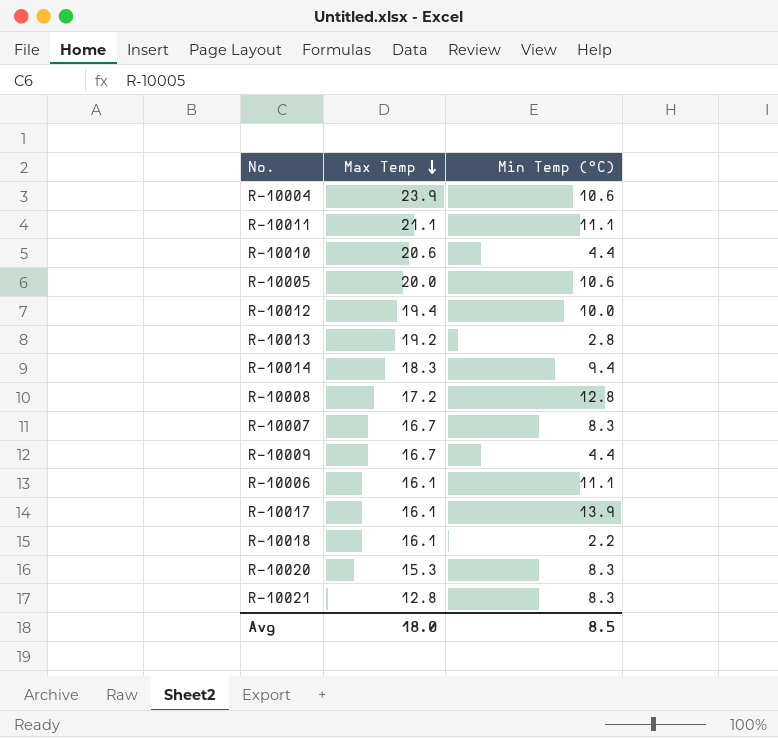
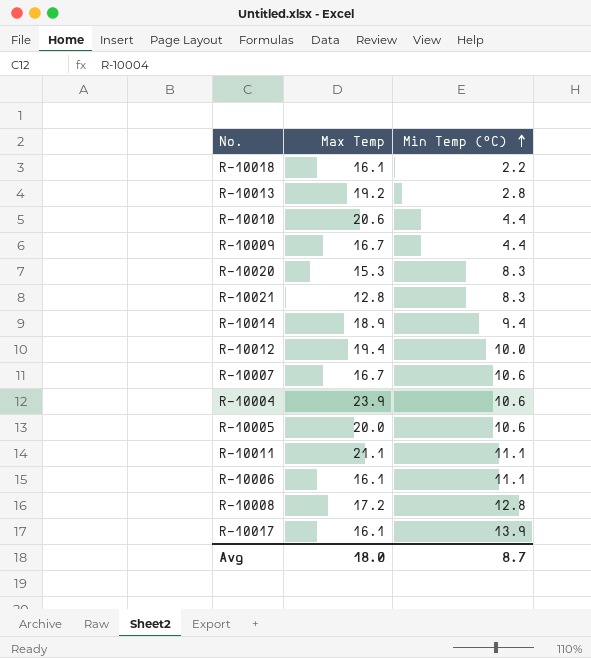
row order: Max Temp descending -> Min Temp (°C) ascending
R-10014 | Max Temp: 18.3 -> 18.9
R-10007 | Min Temp (°C): 8.3 -> 10.6
Avg | Min Temp (°C): 8.5 -> 8.7

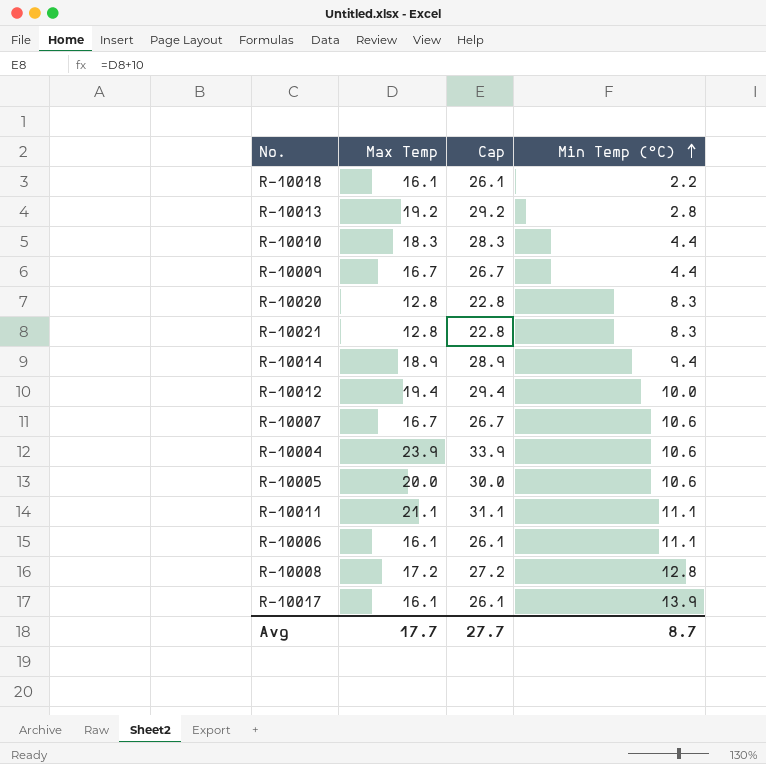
column Cap | formula: none -> [Max Temp] + 10
R-10010 | Max Temp: 20.6 -> 18.3
R-10020 | Max Temp: 15.3 -> 12.8
Avg | Max Temp: 18.0 -> 17.7

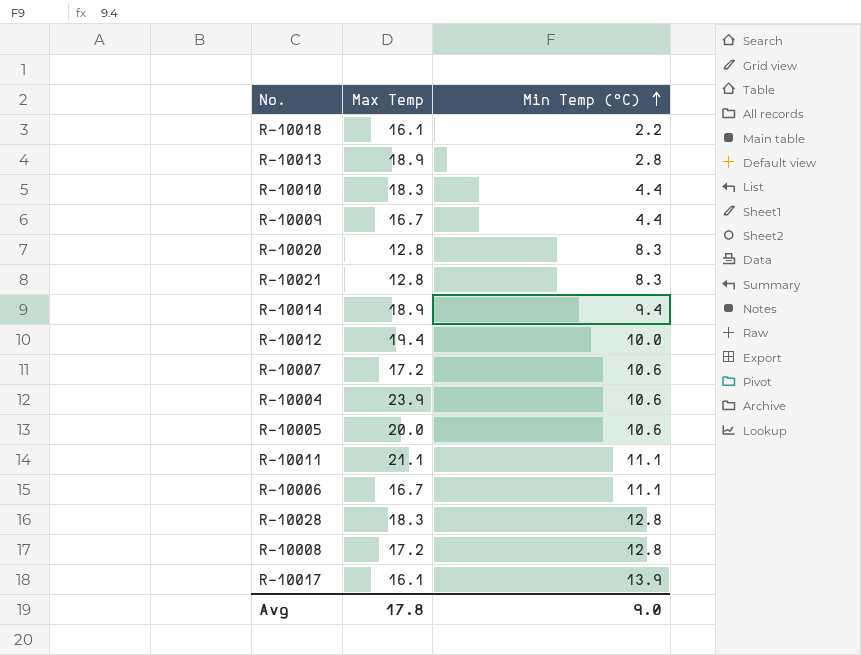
column Cap | formula: [Max Temp] + 10 -> none
R-10013 | Max Temp: 19.2 -> 18.9
R-10007 | Max Temp: 16.7 -> 17.2
R-10006 | Max Temp: 16.1 -> 16.7
row R-10028: none -> 18.3 | 12.8
Avg | Max Temp: 17.7 -> 17.8
Avg | Min Temp (°C): 8.7 -> 9.0

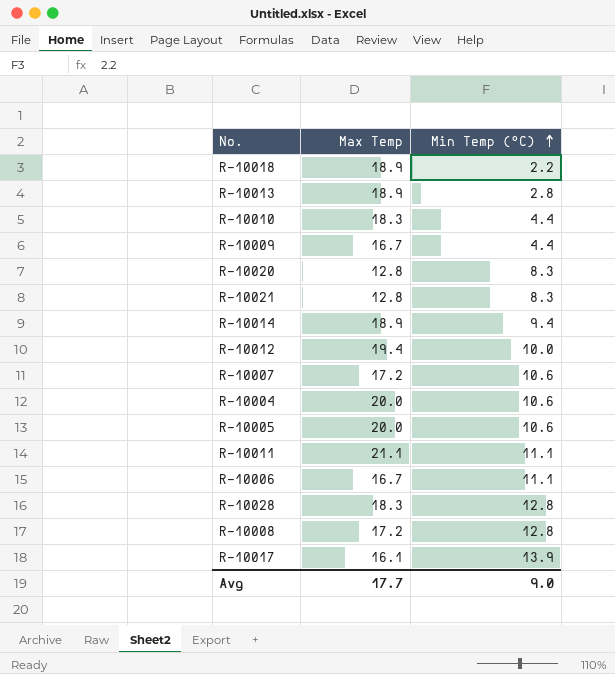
R-10018 | Max Temp: 16.1 -> 18.9
R-10004 | Max Temp: 23.9 -> 20.0
Avg | Max Temp: 17.8 -> 17.7

